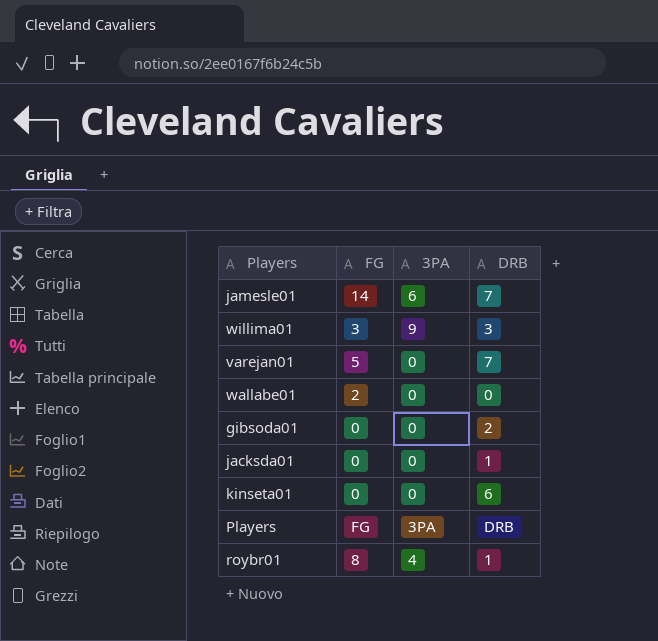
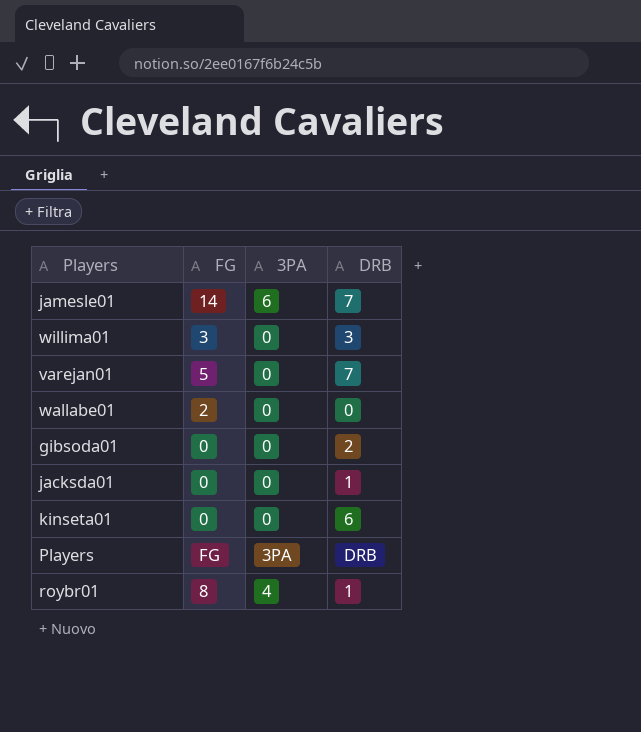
willima01 | 3PA: 9 -> 0

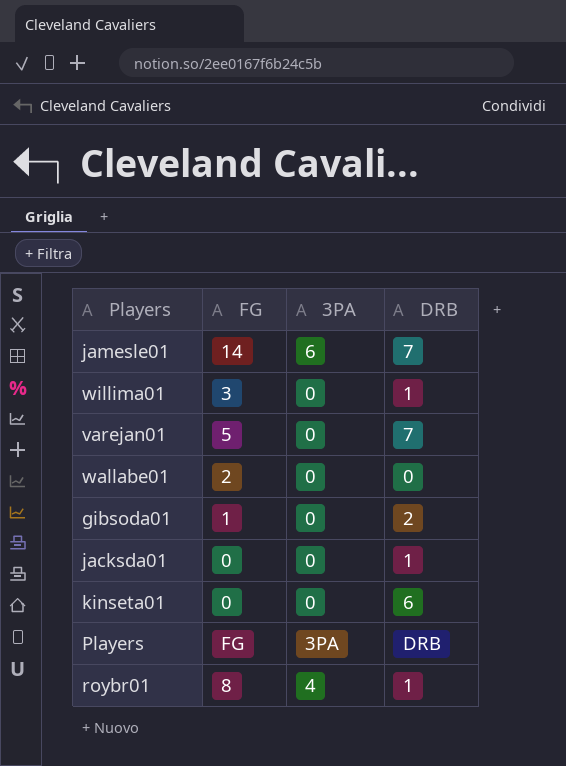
willima01 | DRB: 3 -> 1
gibsoda01 | FG: 0 -> 1

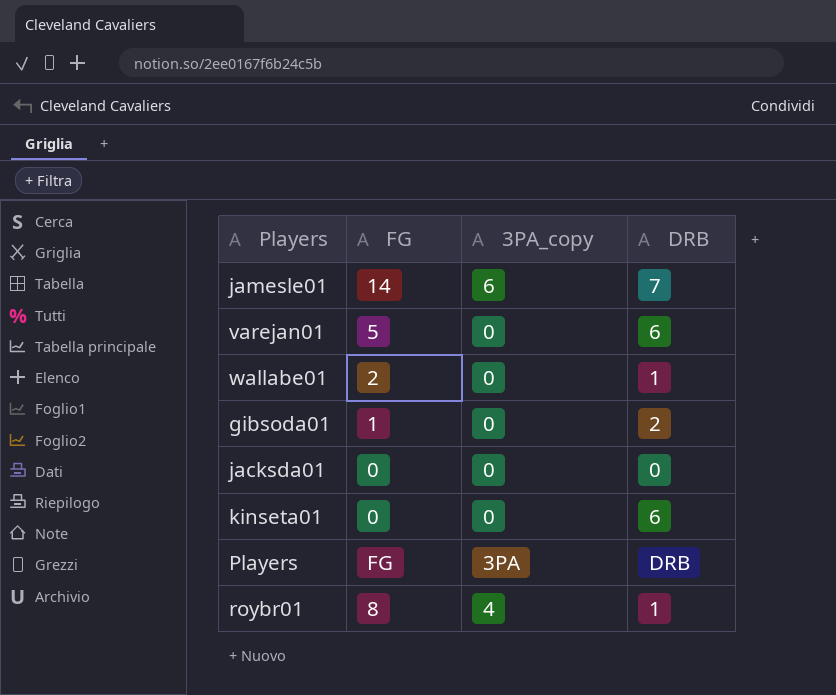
column name: 3PA -> 3PA_copy
row willima01: 3 | 0 | 1 -> none
varejan01 | DRB: 7 -> 6
wallabe01 | DRB: 0 -> 1
jacksda01 | DRB: 1 -> 0

